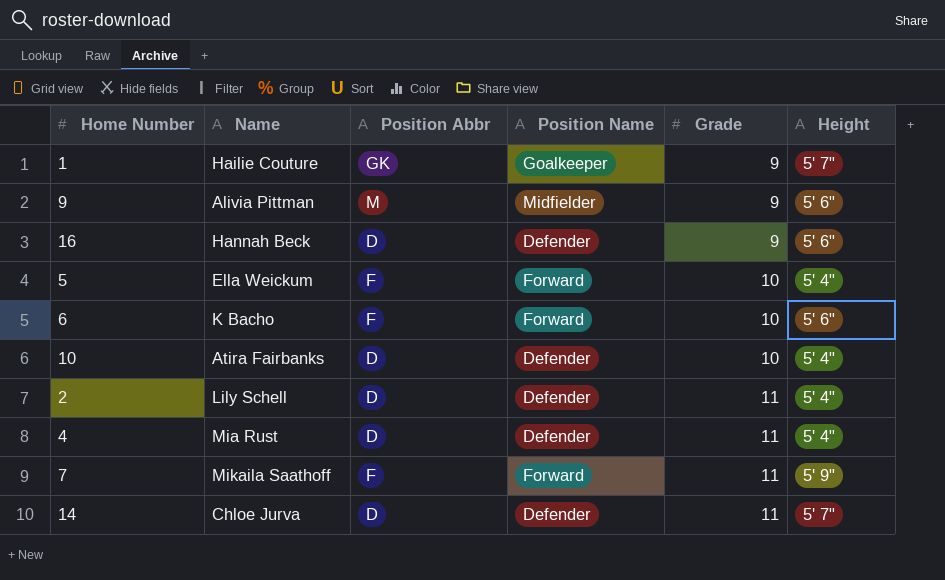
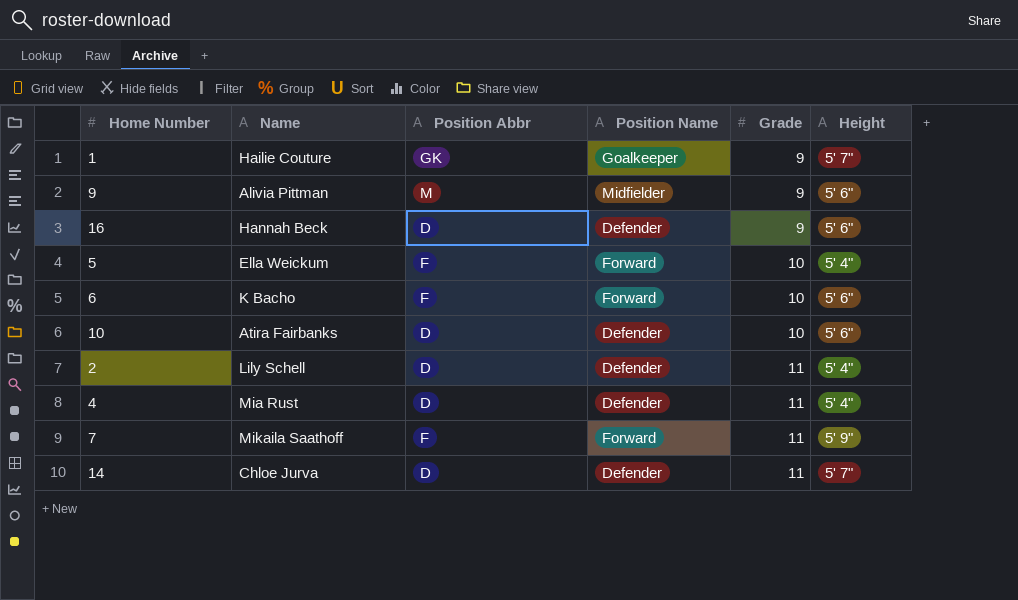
10 | Height: 5' 4" -> 5' 6"

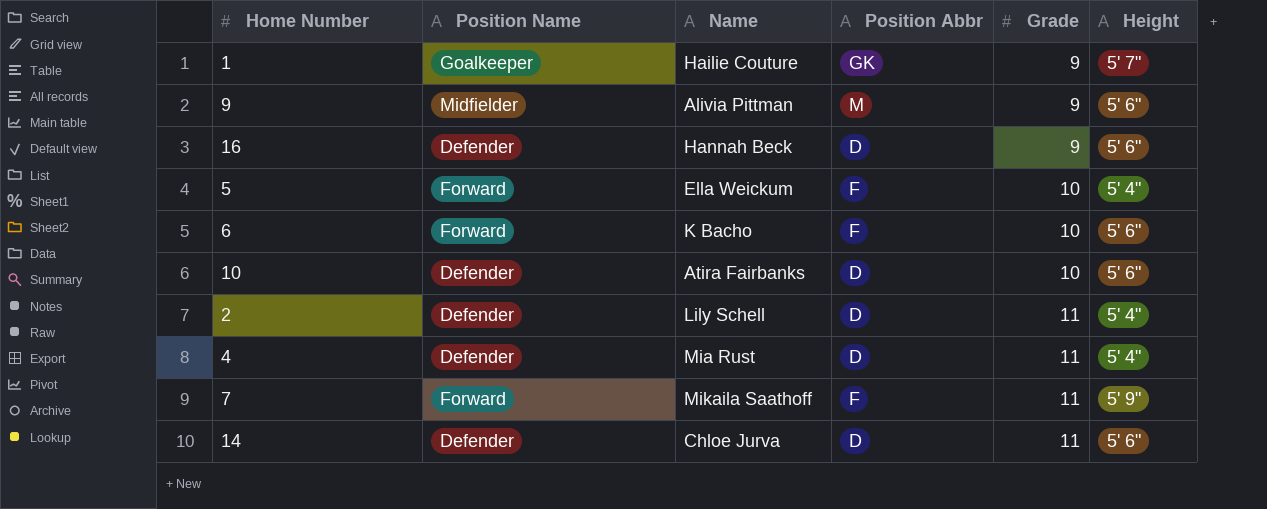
column Position Name | position: 4 -> 2
14 | Height: 5' 7" -> 5' 6"

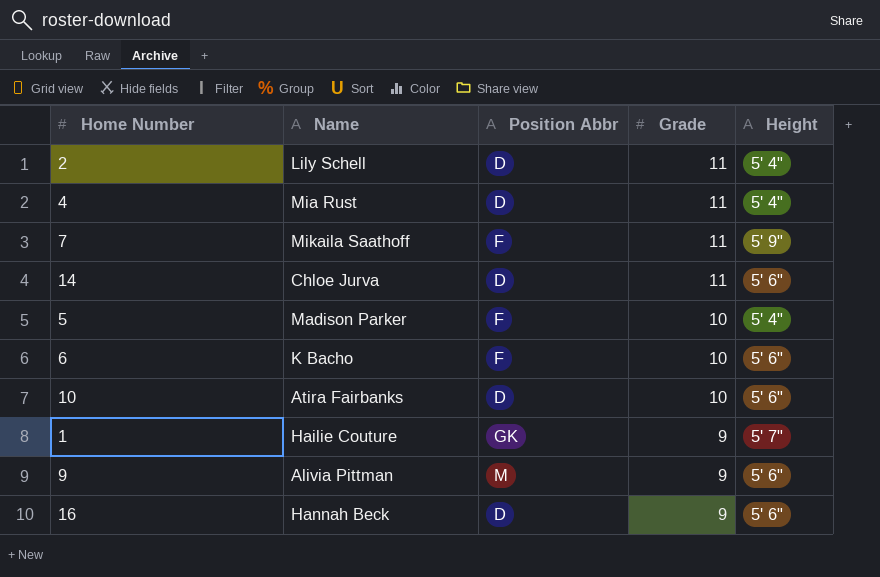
row order: Grade ascending -> Grade descending
column Position Name | position: 2 -> none
5 | Name: Ella Weickum -> Madison Parker

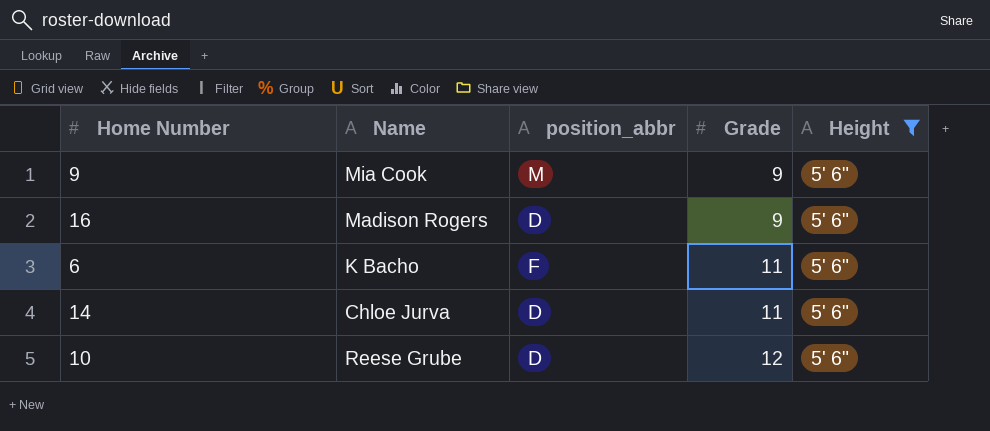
filter: none -> Height = 5' 6"
row order: Grade descending -> Grade ascending
column name: Position Abbr -> position_abbr
9 | Name: Alivia Pittman -> Mia Cook
16 | Name: Hannah Beck -> Madison Rogers
6 | Grade: 10 -> 11
10 | Name: Atira Fairbanks -> Reese Grube
10 | Grade: 10 -> 12

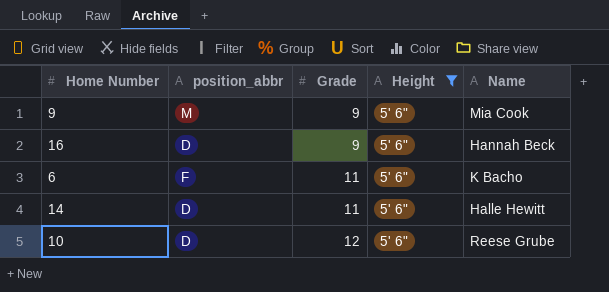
column Name | position: 2 -> 5
16 | Name: Madison Rogers -> Hannah Beck
14 | Name: Chloe Jurva -> Halle Hewitt

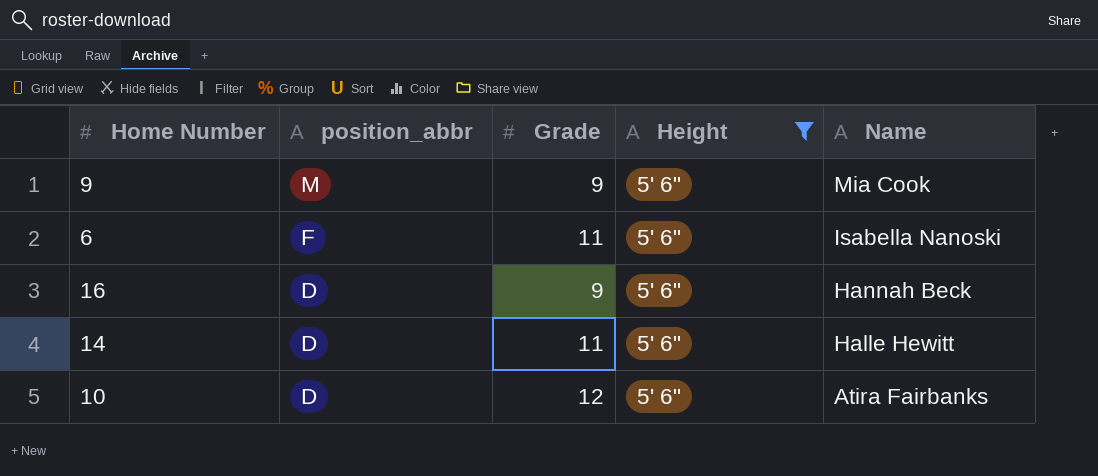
row order: Grade ascending -> position_abbr descending
6 | Name: K Bacho -> Isabella Nanoski
10 | Name: Reese Grube -> Atira Fairbanks

